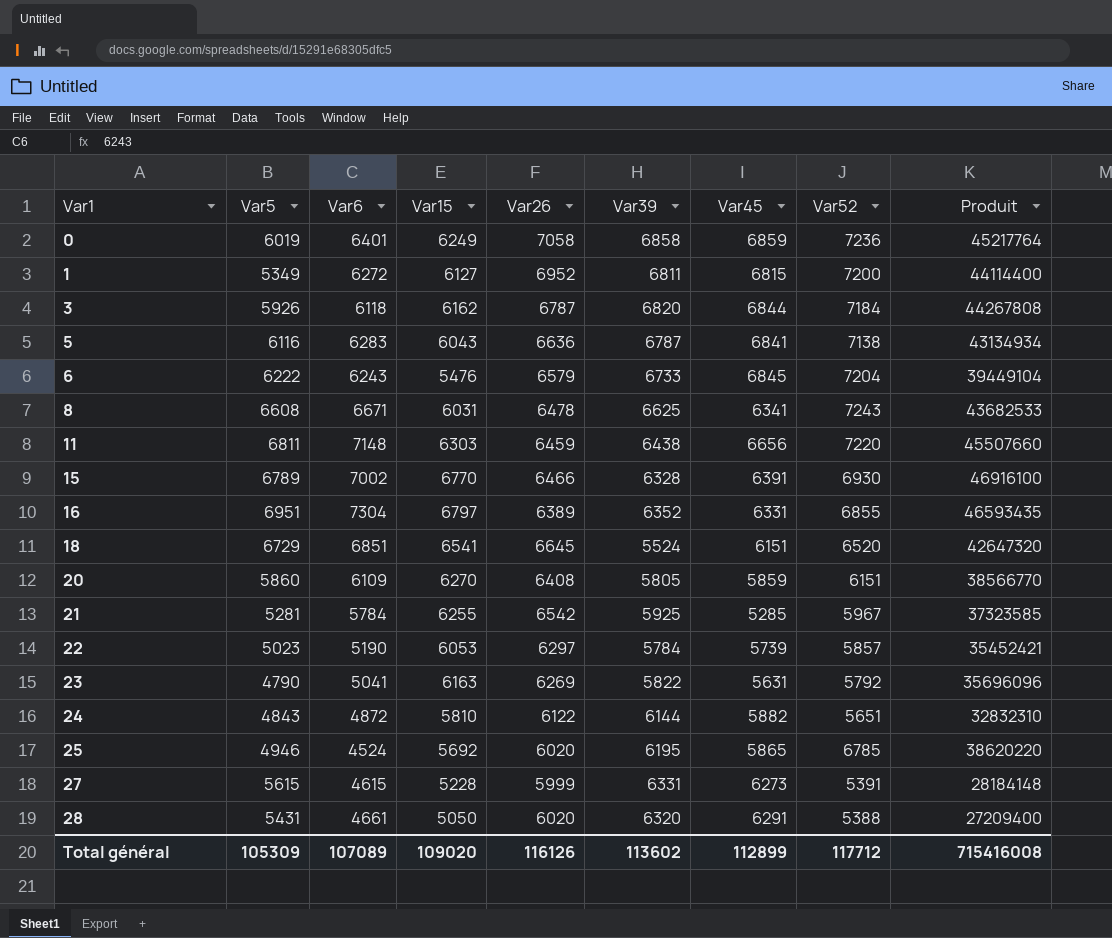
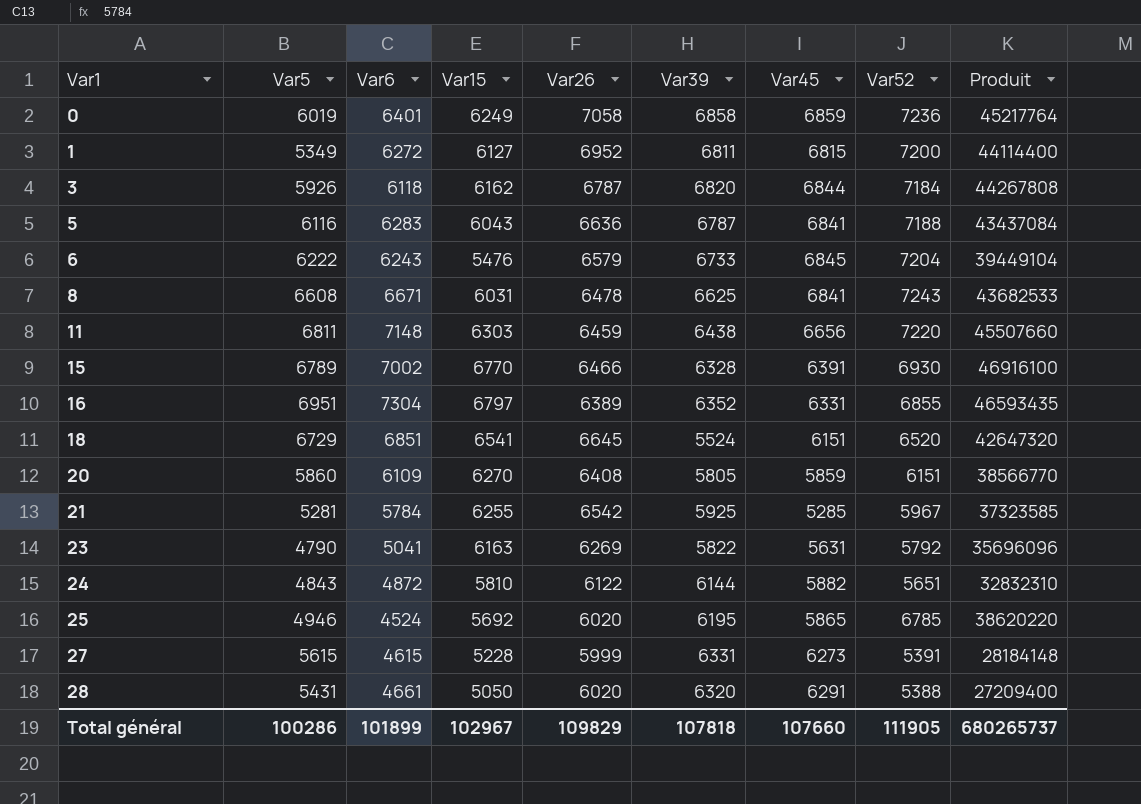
row 22: 5023 | 5190 | 6053 | 6297 | 5784 | 5739 | 5857 | 35452421 -> none
5 | Var52: 7138 -> 7188
5 | Produit: 43134934 -> 43437084
8 | Var45: 6341 -> 6841
Total général | Var5: 105309 -> 100286
Total général | Var6: 107089 -> 101899
Total général | Var15: 109020 -> 102967
Total général | Var26: 116126 -> 109829
Total général | Var39: 113602 -> 107818
Total général | Var45: 112899 -> 107660
Total général | Var52: 117712 -> 111905
Total général | Produit: 715416008 -> 680265737

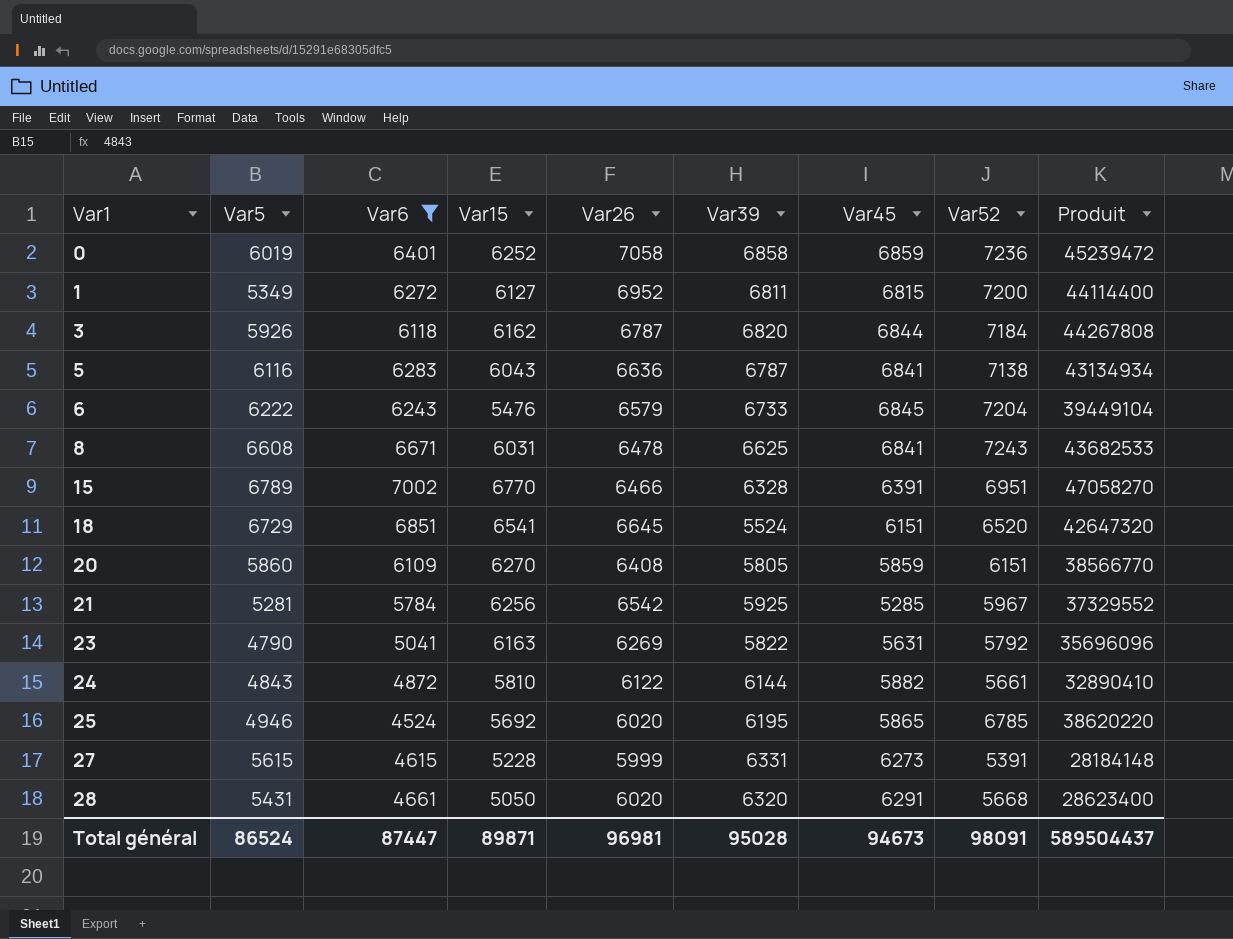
filter: none -> Var6 <= 7002
0 | Var15: 6249 -> 6252
0 | Produit: 45217764 -> 45239472
5 | Var52: 7188 -> 7138
5 | Produit: 43437084 -> 43134934
15 | Var52: 6930 -> 6951
15 | Produit: 46916100 -> 47058270
21 | Var15: 6255 -> 6256
21 | Produit: 37323585 -> 37329552
24 | Var52: 5651 -> 5661
24 | Produit: 32832310 -> 32890410
28 | Var52: 5388 -> 5668
28 | Produit: 27209400 -> 28623400
Total général | Var5: 100286 -> 86524
Total général | Var6: 101899 -> 87447
Total général | Var15: 102967 -> 89871
Total général | Var26: 109829 -> 96981
Total général | Var39: 107818 -> 95028
Total général | Var45: 107660 -> 94673
Total général | Var52: 111905 -> 98091
Total général | Produit: 680265737 -> 589504437

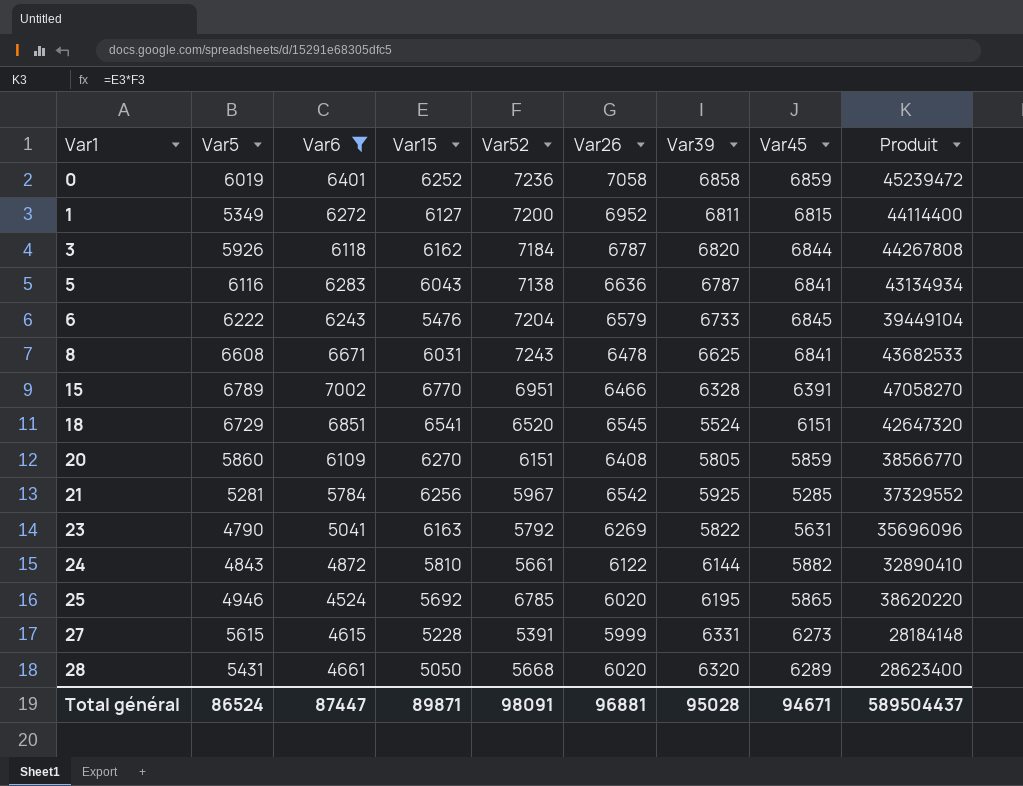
column Var52 | position: 8 -> 5
18 | Var26: 6645 -> 6545
28 | Var45: 6291 -> 6289
Total général | Var26: 96981 -> 96881
Total général | Var45: 94673 -> 94671

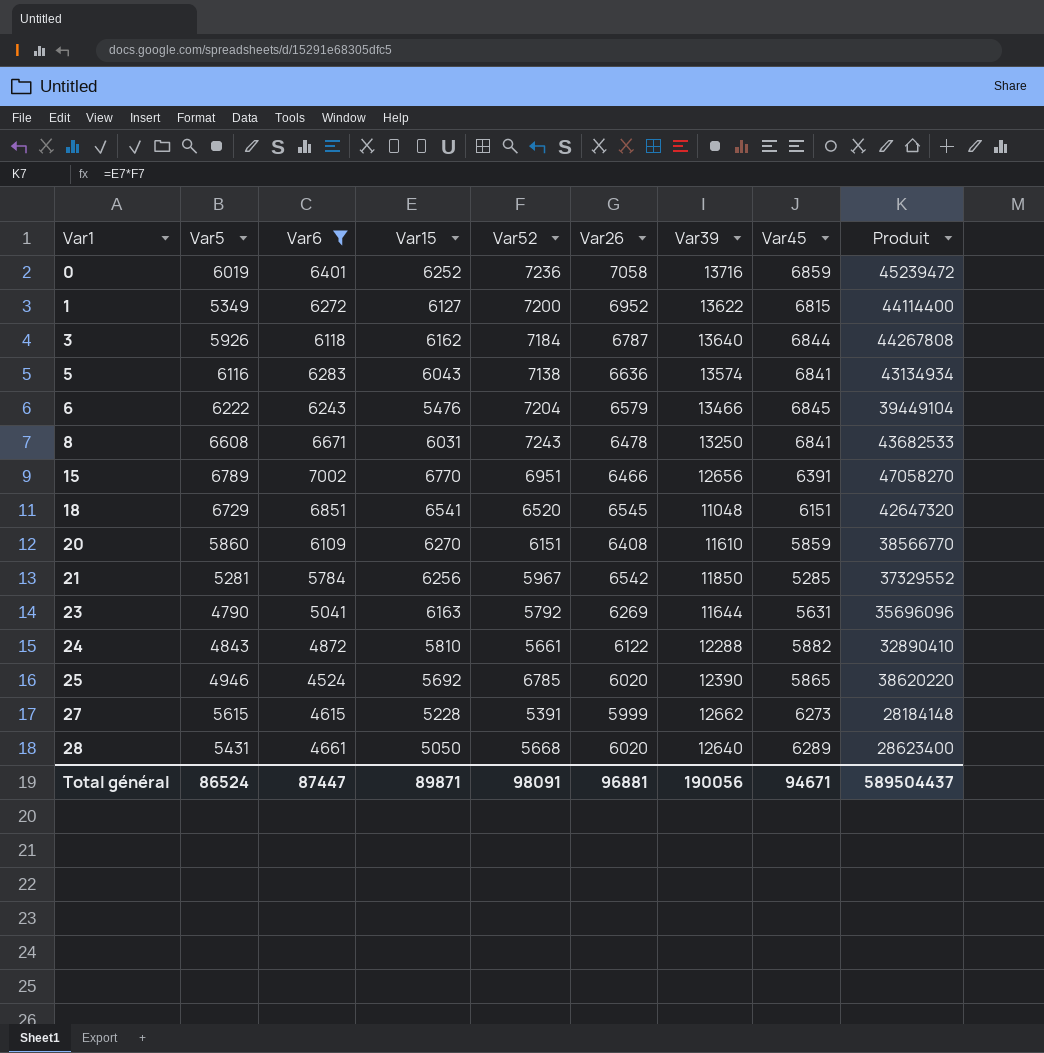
0 | Var39: 6858 -> 13716
1 | Var39: 6811 -> 13622
3 | Var39: 6820 -> 13640
5 | Var39: 6787 -> 13574
6 | Var39: 6733 -> 13466
8 | Var39: 6625 -> 13250
15 | Var39: 6328 -> 12656
18 | Var39: 5524 -> 11048
20 | Var39: 5805 -> 11610
21 | Var39: 5925 -> 11850
23 | Var39: 5822 -> 11644
24 | Var39: 6144 -> 12288
25 | Var39: 6195 -> 12390
27 | Var39: 6331 -> 12662
28 | Var39: 6320 -> 12640
Total général | Var39: 95028 -> 190056

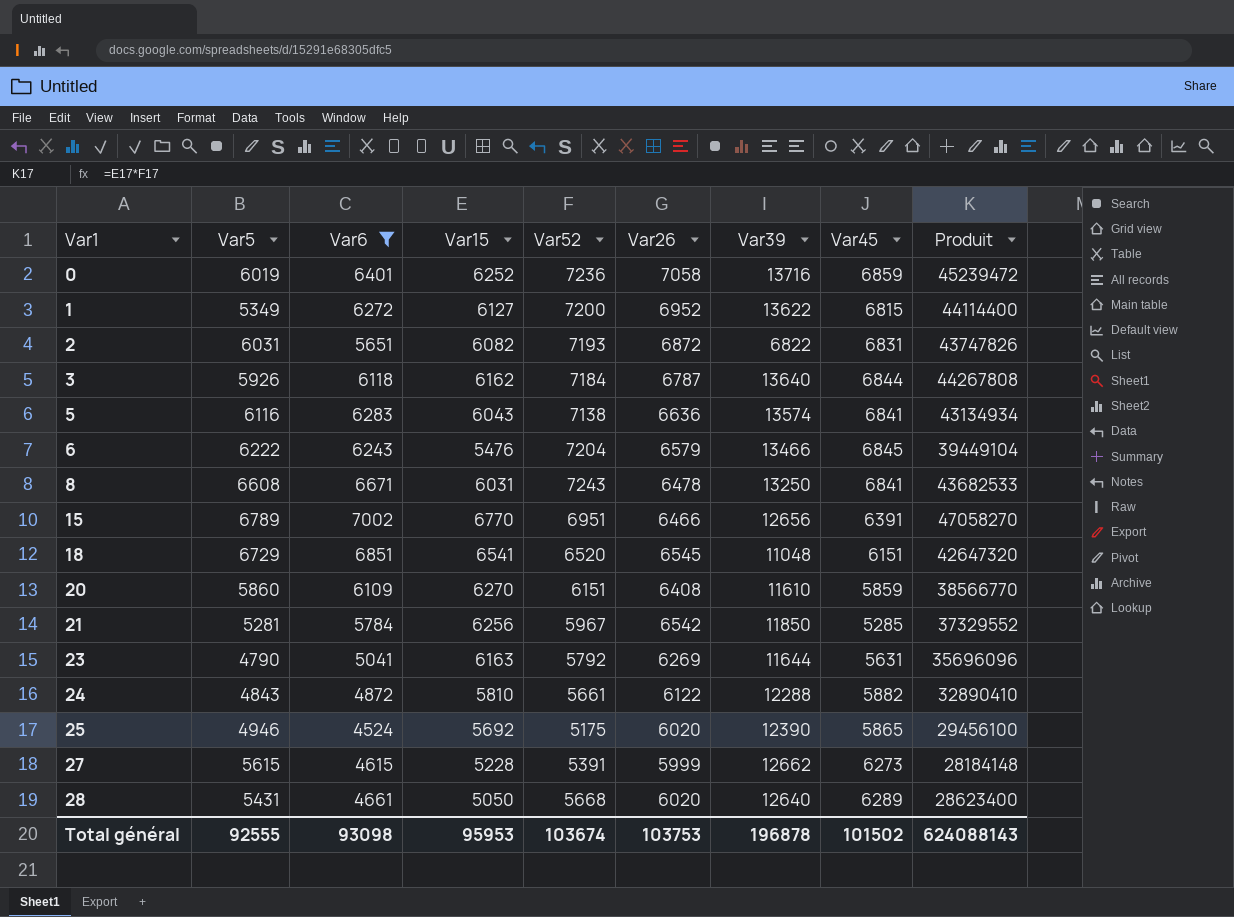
row 2: none -> 6031 | 5651 | 6082 | 7193 | 6872 | 6822 | 6831 | 43747826
25 | Var52: 6785 -> 5175
25 | Produit: 38620220 -> 29456100
Total général | Var5: 86524 -> 92555
Total général | Var6: 87447 -> 93098
Total général | Var15: 89871 -> 95953
Total général | Var52: 98091 -> 103674
Total général | Var26: 96881 -> 103753
Total général | Var39: 190056 -> 196878
Total général | Var45: 94671 -> 101502
Total général | Produit: 589504437 -> 624088143

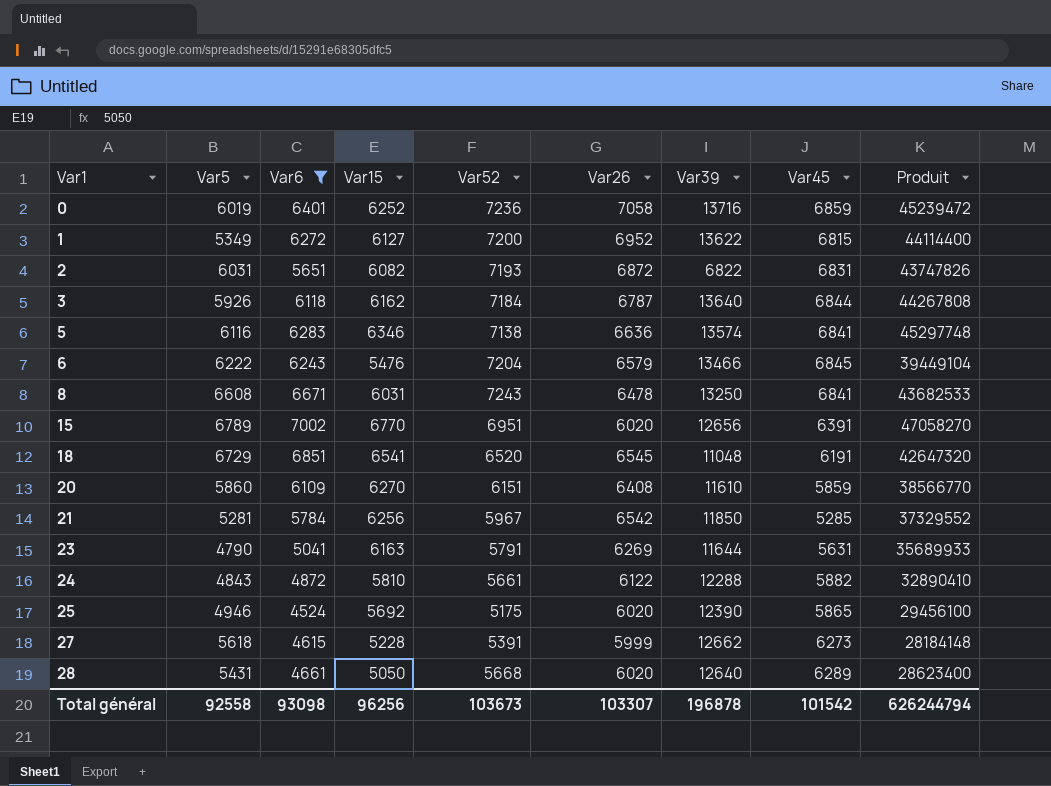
5 | Var15: 6043 -> 6346
5 | Produit: 43134934 -> 45297748
15 | Var26: 6466 -> 6020
18 | Var45: 6151 -> 6191
23 | Var52: 5792 -> 5791
23 | Produit: 35696096 -> 35689933
27 | Var5: 5615 -> 5618
Total général | Var5: 92555 -> 92558
Total général | Var15: 95953 -> 96256
Total général | Var52: 103674 -> 103673
Total général | Var26: 103753 -> 103307
Total général | Var45: 101502 -> 101542
Total général | Produit: 624088143 -> 626244794

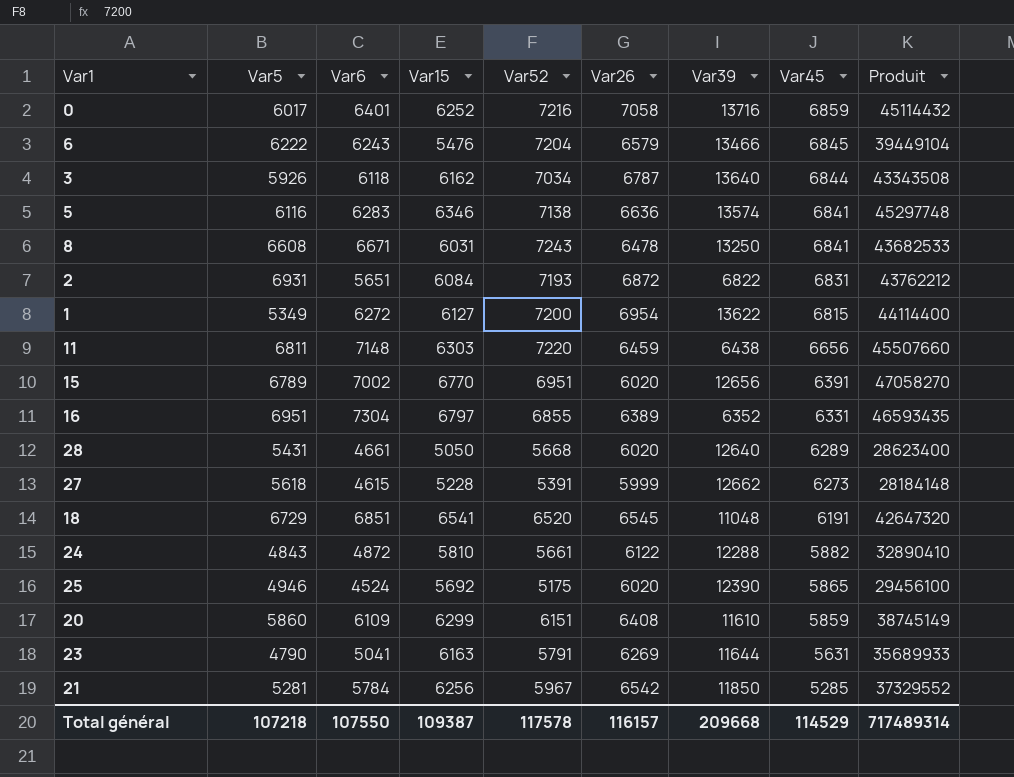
filter: Var6 <= 7002 -> none
row order: Var1 ascending -> Var45 descending
0 | Var5: 6019 -> 6017
0 | Var52: 7236 -> 7216
0 | Produit: 45239472 -> 45114432
3 | Var52: 7184 -> 7034
3 | Produit: 44267808 -> 43343508
2 | Var5: 6031 -> 6931
2 | Var15: 6082 -> 6084
2 | Produit: 43747826 -> 43762212
1 | Var26: 6952 -> 6954
20 | Var15: 6270 -> 6299
20 | Produit: 38566770 -> 38745149
Total général | Var5: 92558 -> 107218
Total général | Var6: 93098 -> 107550
Total général | Var15: 96256 -> 109387
Total général | Var52: 103673 -> 117578
Total général | Var26: 103307 -> 116157
Total général | Var39: 196878 -> 209668
Total général | Var45: 101542 -> 114529
Total général | Produit: 626244794 -> 717489314

